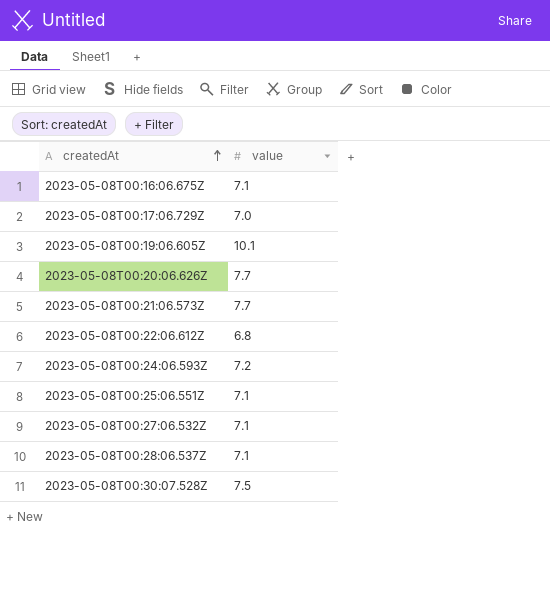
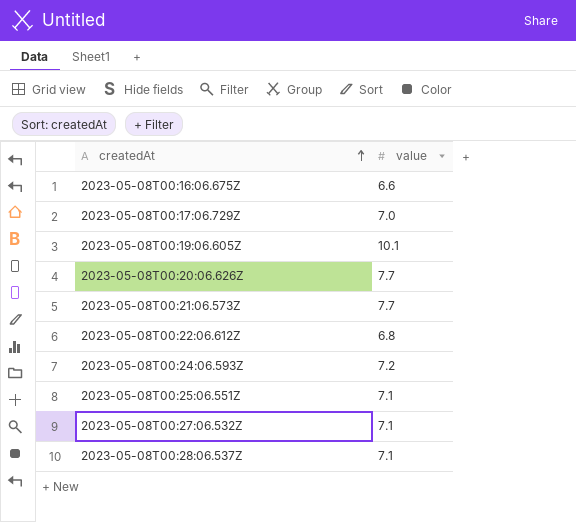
row 2023-05-08T00:30:07.528Z: 7.5 -> none
2023-05-08T00:16:06.675Z | value: 7.1 -> 6.6

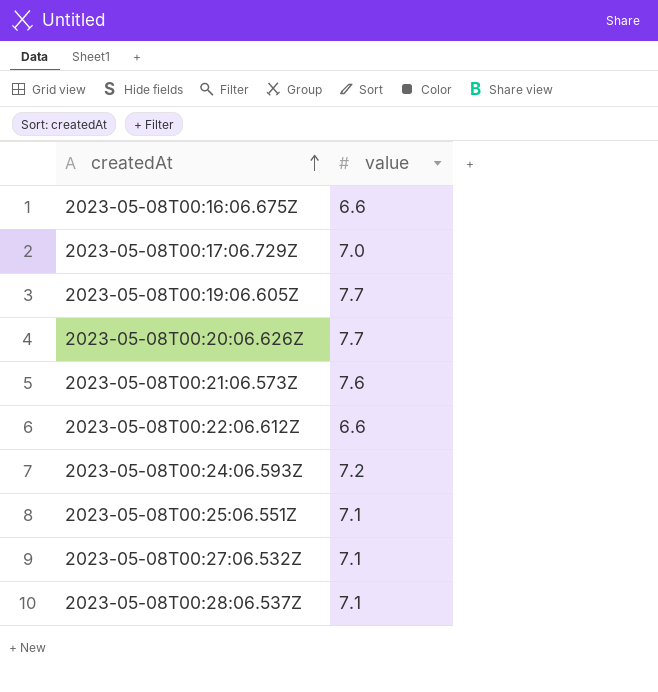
2023-05-08T00:19:06.605Z | value: 10.1 -> 7.7
2023-05-08T00:21:06.573Z | value: 7.7 -> 7.6
2023-05-08T00:22:06.612Z | value: 6.8 -> 6.6

